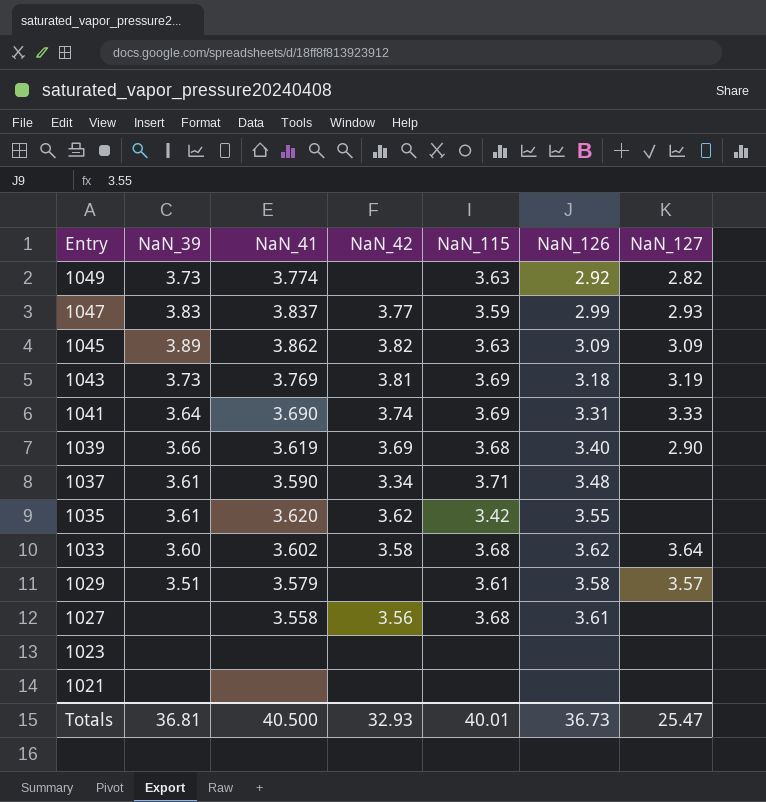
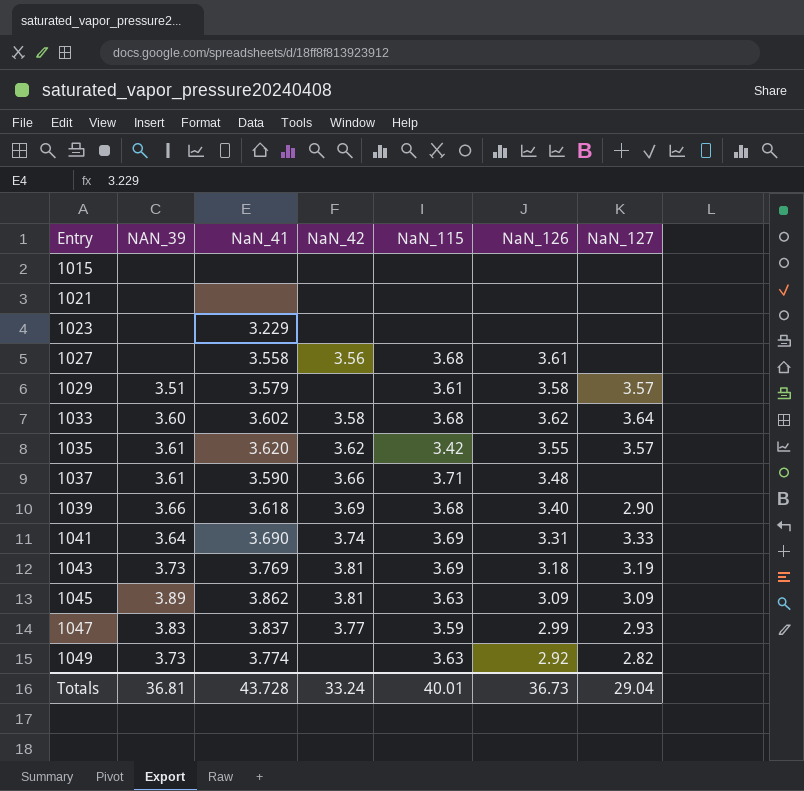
row order: Entry descending -> Entry ascending
column name: NaN_39 -> NAN_39
row 1015: none -> none | none | none | none | none | none
1023 | NaN_41: none -> 3.229
1035 | NaN_127: none -> 3.57
1037 | NaN_42: 3.34 -> 3.66
1039 | NaN_41: 3.619 -> 3.618
1045 | NaN_42: 3.82 -> 3.81
Totals | NaN_41: 40.500 -> 43.728
Totals | NaN_42: 32.93 -> 33.24
Totals | NaN_127: 25.47 -> 29.04

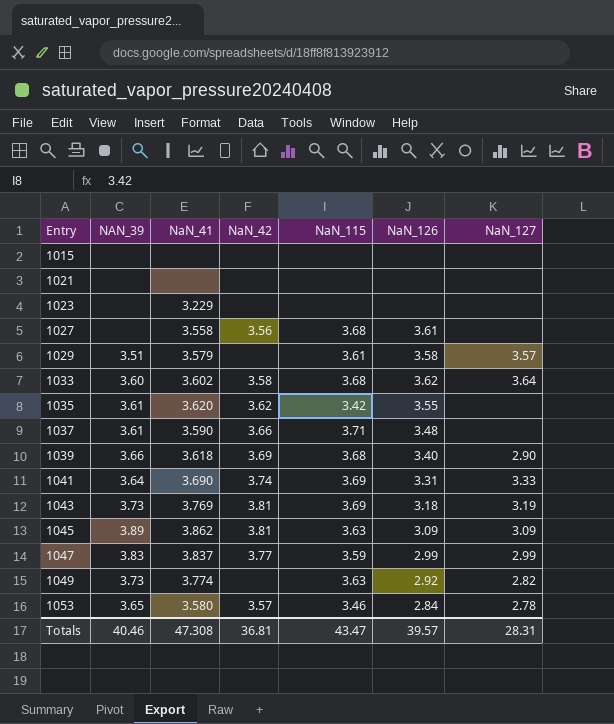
1035 | NaN_127: 3.57 -> none
1047 | NaN_127: 2.93 -> 2.99
row 1053: none -> 3.65 | 3.580 | 3.57 | 3.46 | 2.84 | 2.78
Totals | NAN_39: 36.81 -> 40.46
Totals | NaN_41: 43.728 -> 47.308
Totals | NaN_42: 33.24 -> 36.81
Totals | NaN_115: 40.01 -> 43.47
Totals | NaN_126: 36.73 -> 39.57
Totals | NaN_127: 29.04 -> 28.31

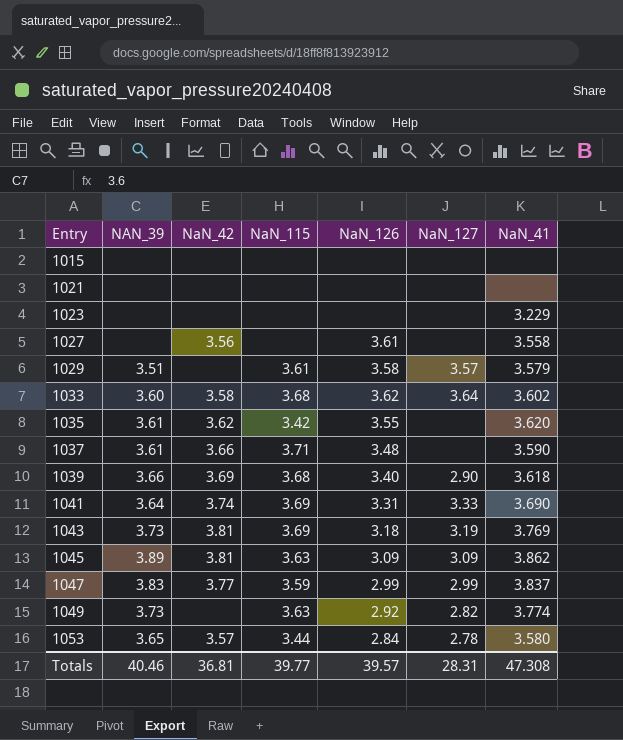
column NaN_41 | position: 3 -> 7
1027 | NaN_115: 3.68 -> none
1053 | NaN_115: 3.46 -> 3.44
Totals | NaN_115: 43.47 -> 39.77

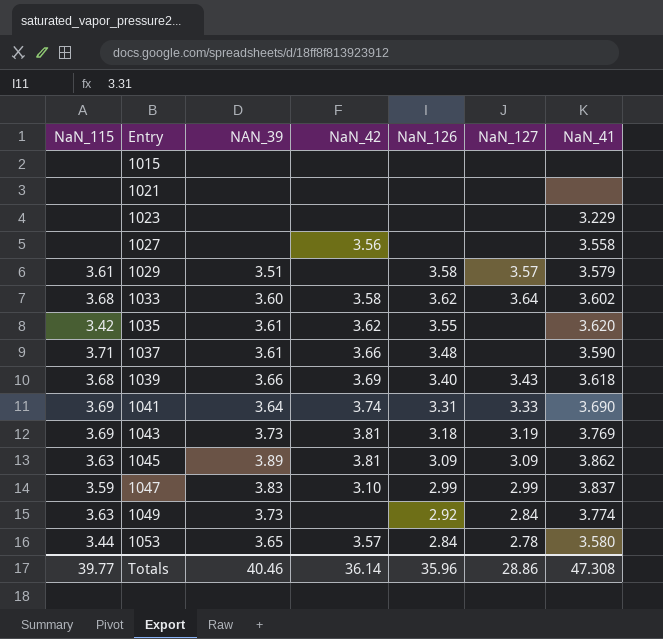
column NaN_115 | position: 4 -> 1
1027 | NaN_126: 3.61 -> none
1039 | NaN_127: 2.90 -> 3.43
1047 | NaN_42: 3.77 -> 3.10
1049 | NaN_127: 2.82 -> 2.84
Totals | NaN_42: 36.81 -> 36.14
Totals | NaN_126: 39.57 -> 35.96
Totals | NaN_127: 28.31 -> 28.86

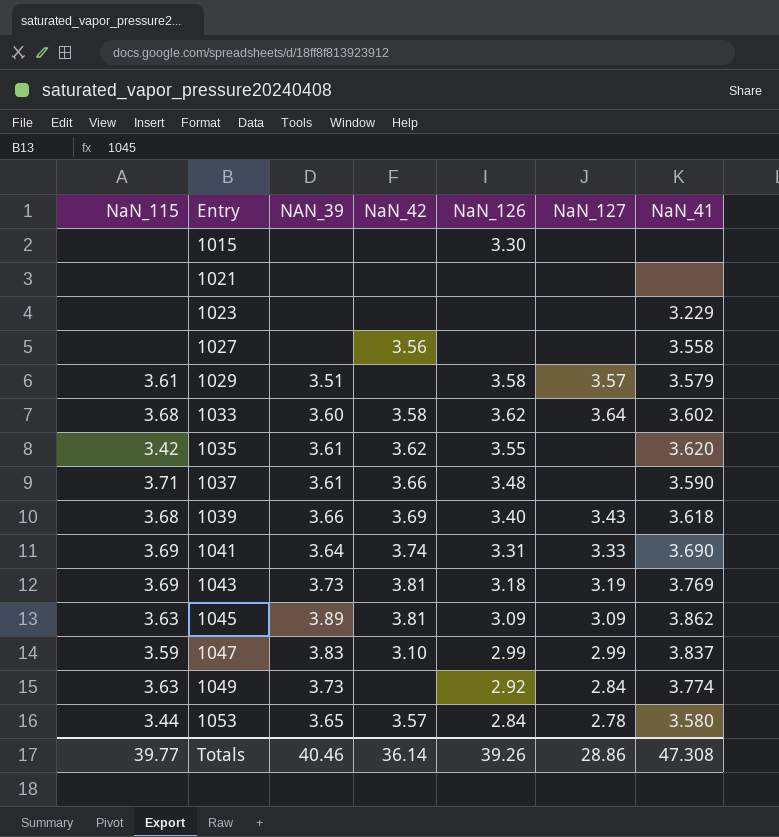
1015 | NaN_126: none -> 3.30
Totals | NaN_126: 35.96 -> 39.26

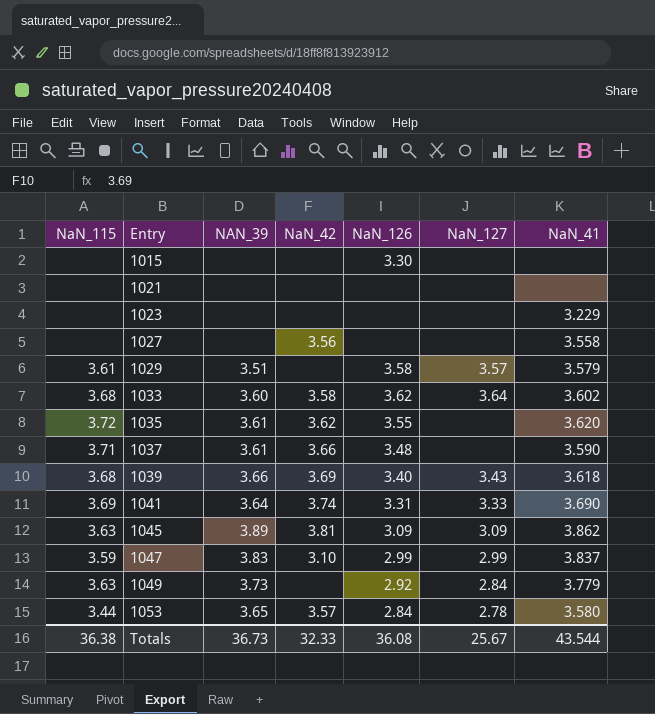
row 1043: 3.69 | 3.73 | 3.81 | 3.18 | 3.19 | 3.769 -> none
1035 | NaN_115: 3.42 -> 3.72
1049 | NaN_41: 3.774 -> 3.779
Totals | NaN_115: 39.77 -> 36.38
Totals | NAN_39: 40.46 -> 36.73
Totals | NaN_42: 36.14 -> 32.33
Totals | NaN_126: 39.26 -> 36.08
Totals | NaN_127: 28.86 -> 25.67
Totals | NaN_41: 47.308 -> 43.544

